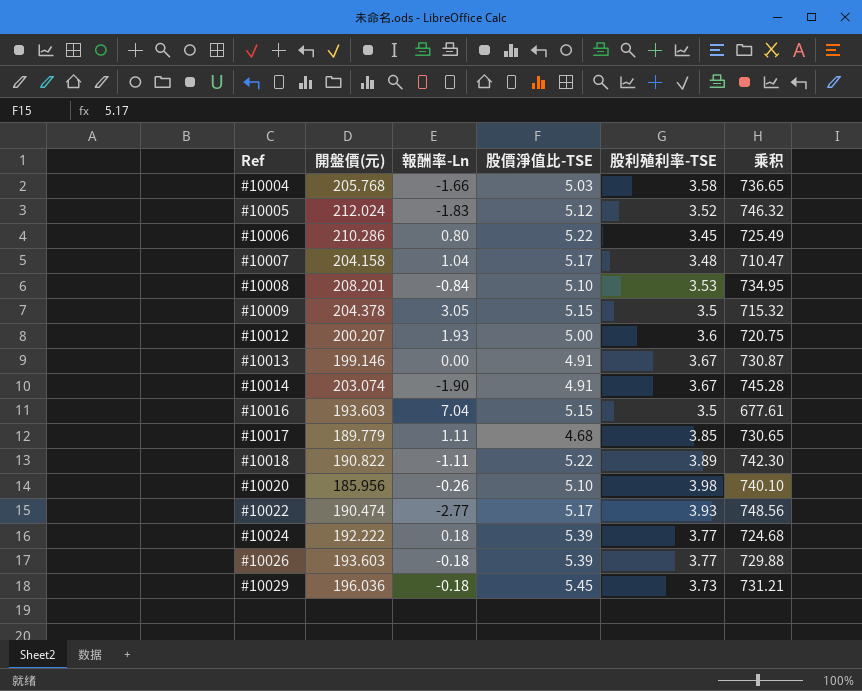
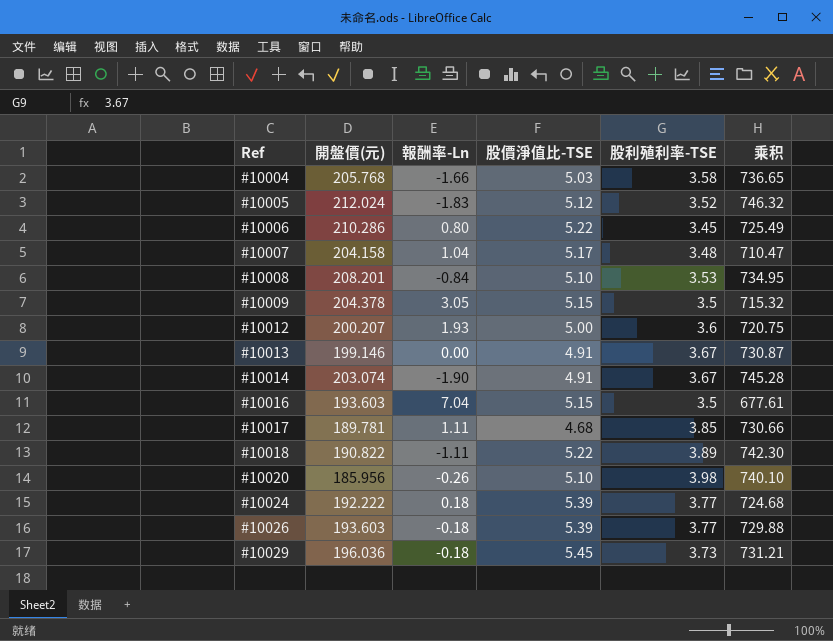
row #10022: 190.474 | -2.77 | 5.17 | 3.93 | 748.56 -> none
#10017 | 開盤價(元): 189.779 -> 189.781
#10017 | 乘积: 730.65 -> 730.66

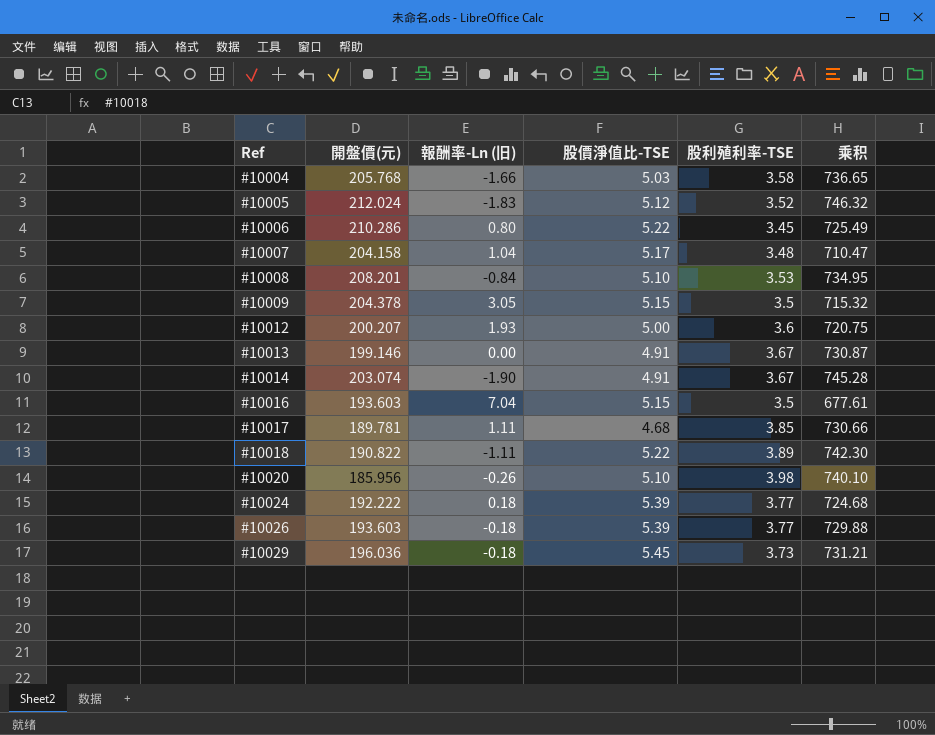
column name: 報酬率-Ln -> 報酬率-Ln (旧)

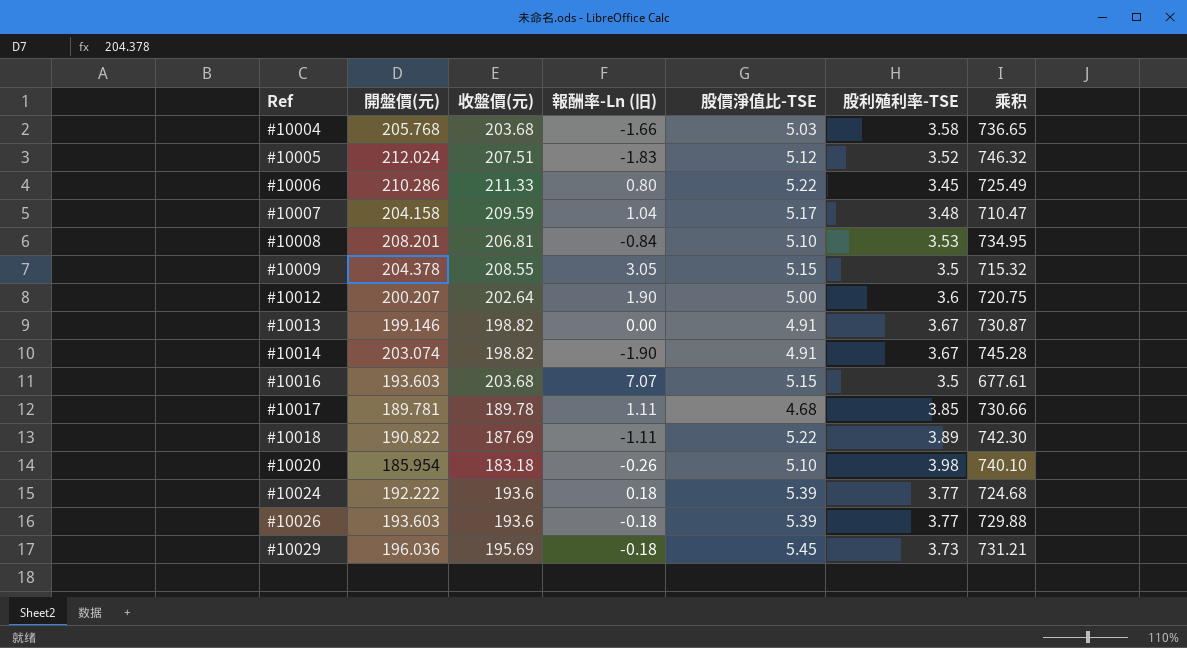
column 收盤價(元) | position: none -> 3
#10012 | 報酬率-Ln (旧): 1.93 -> 1.90
#10016 | 報酬率-Ln (旧): 7.04 -> 7.07
#10020 | 開盤價(元): 185.956 -> 185.954

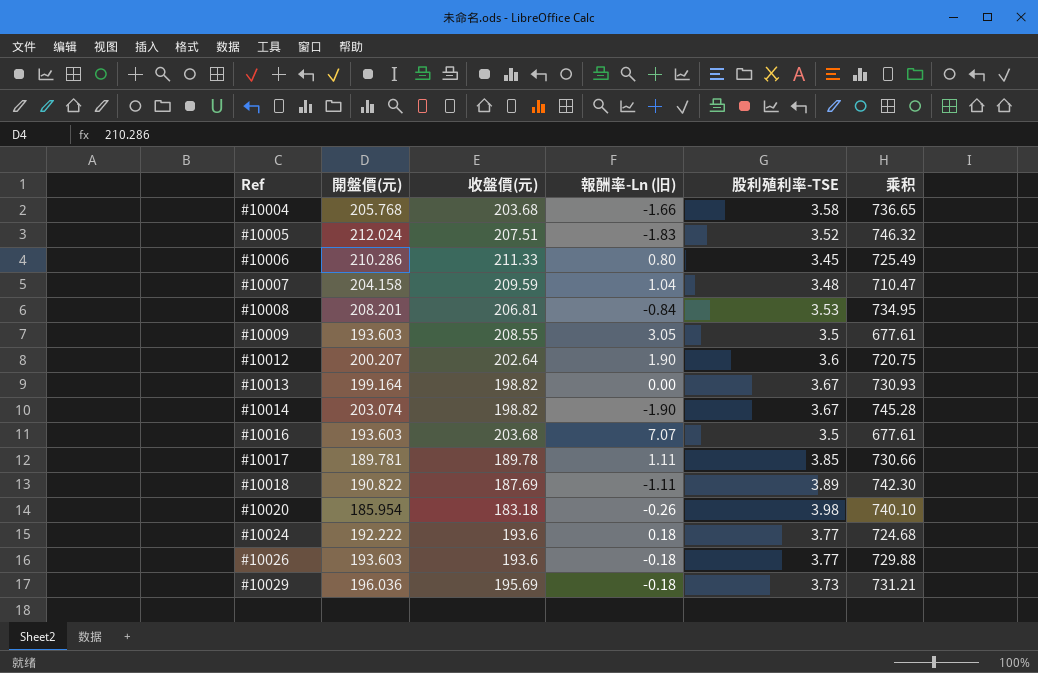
column 股價淨值比-TSE | position: 5 -> none
#10009 | 開盤價(元): 204.378 -> 193.603
#10009 | 乘积: 715.32 -> 677.61
#10013 | 開盤價(元): 199.146 -> 199.164
#10013 | 乘积: 730.87 -> 730.93

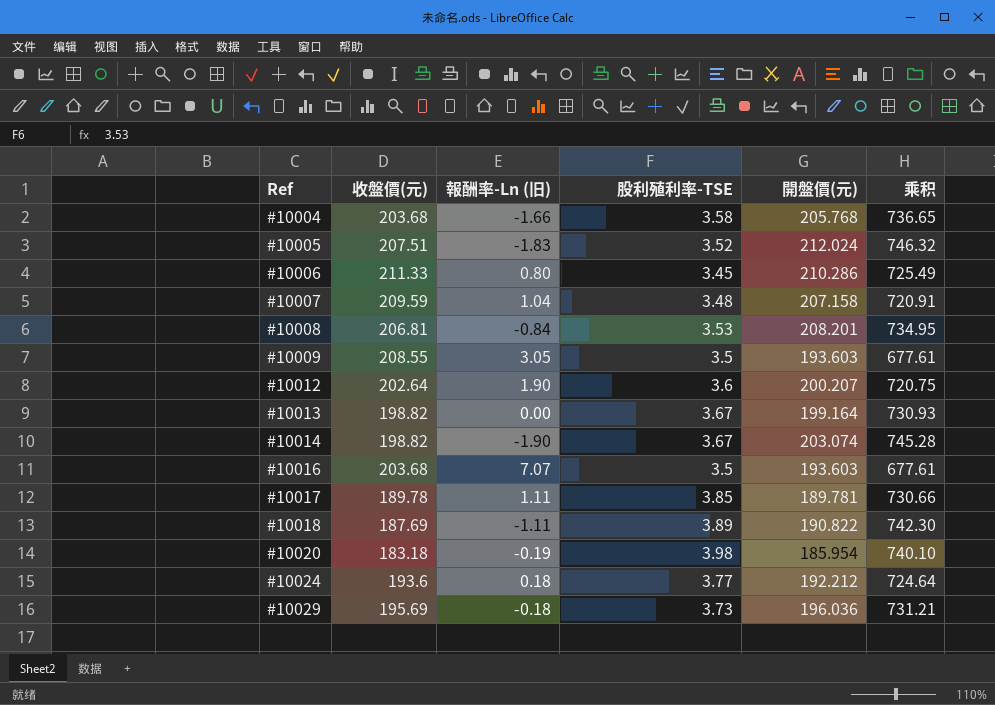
column 開盤價(元) | position: 2 -> 5
row #10026: 193.603 | 193.6 | -0.18 | 3.77 | 729.88 -> none
#10007 | 開盤價(元): 204.158 -> 207.158
#10007 | 乘积: 710.47 -> 720.91
#10020 | 報酬率-Ln (旧): -0.26 -> -0.19
#10024 | 開盤價(元): 192.222 -> 192.212
#10024 | 乘积: 724.68 -> 724.64

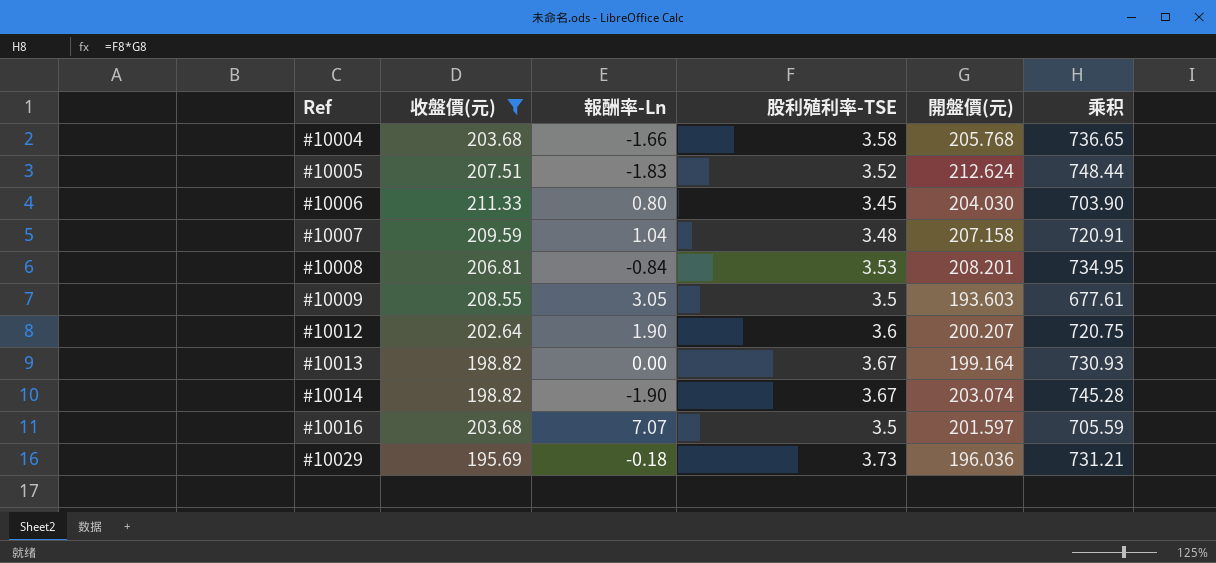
filter: none -> 收盤價(元) >= 195.69
column name: 報酬率-Ln (旧) -> 報酬率-Ln
#10005 | 開盤價(元): 212.024 -> 212.624
#10005 | 乘积: 746.32 -> 748.44
#10006 | 開盤價(元): 210.286 -> 204.030
#10006 | 乘积: 725.49 -> 703.90
#10016 | 開盤價(元): 193.603 -> 201.597
#10016 | 乘积: 677.61 -> 705.59

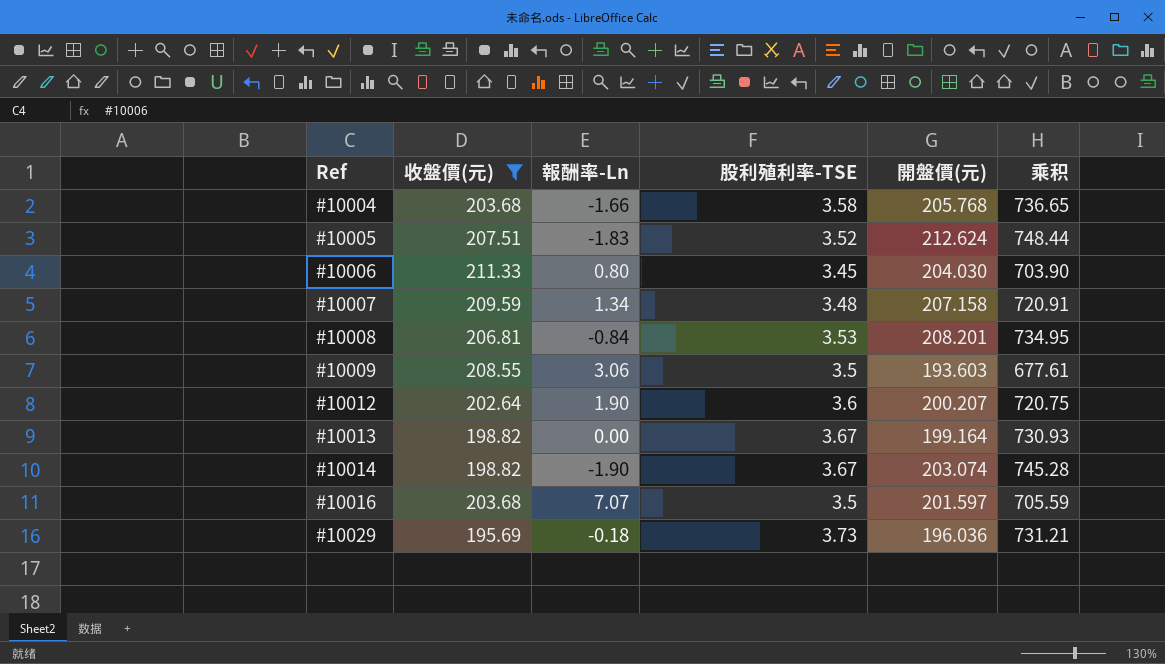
#10007 | 報酬率-Ln: 1.04 -> 1.34
#10009 | 報酬率-Ln: 3.05 -> 3.06

